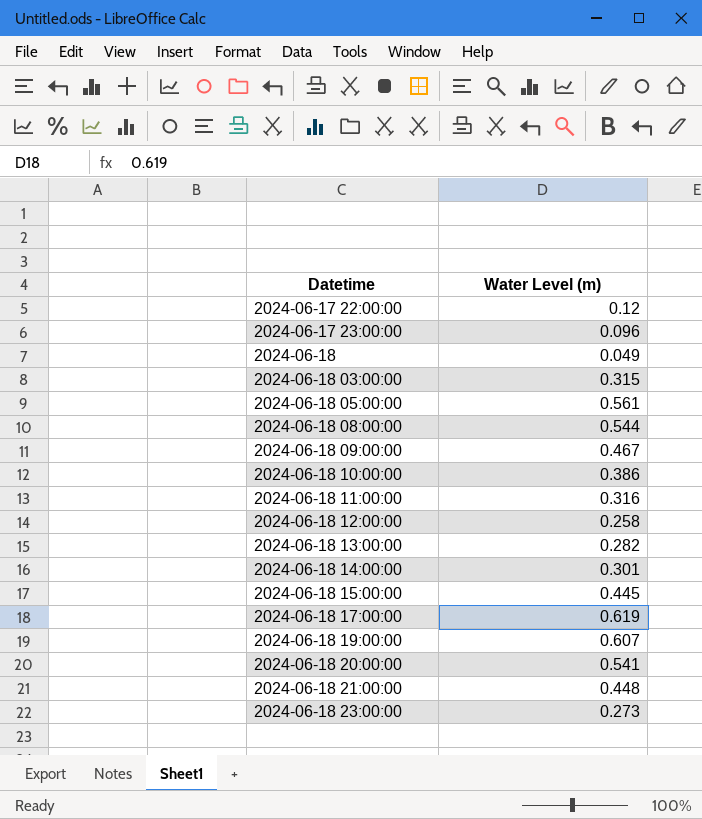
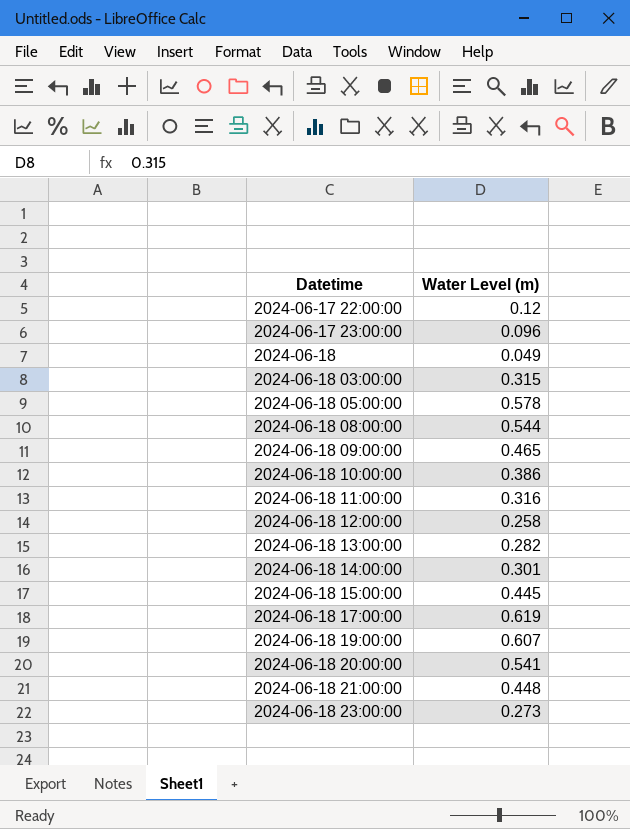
2024-06-18 05:00:00 | Water Level (m): 0.561 -> 0.578
2024-06-18 09:00:00 | Water Level (m): 0.467 -> 0.465

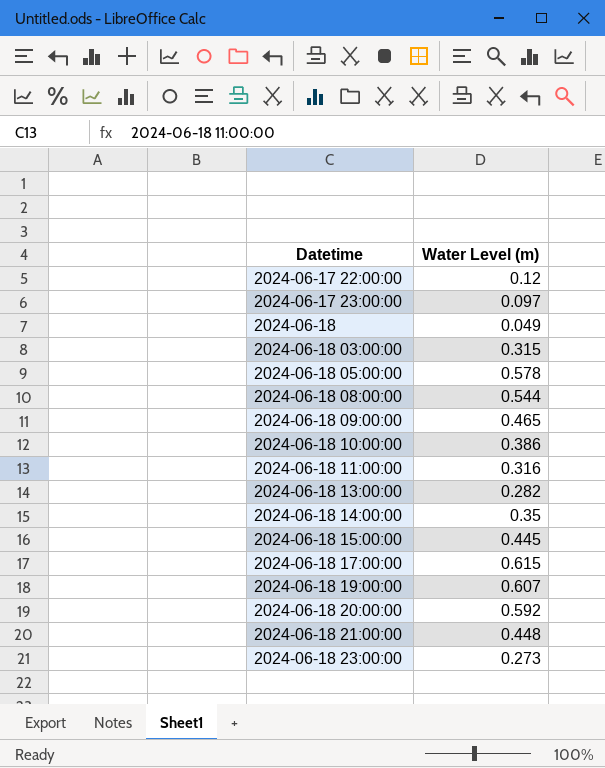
row 2024-06-18 12:00:00: 0.258 -> none
2024-06-17 23:00:00 | Water Level (m): 0.096 -> 0.097
2024-06-18 14:00:00 | Water Level (m): 0.301 -> 0.35
2024-06-18 17:00:00 | Water Level (m): 0.619 -> 0.615
2024-06-18 20:00:00 | Water Level (m): 0.541 -> 0.592

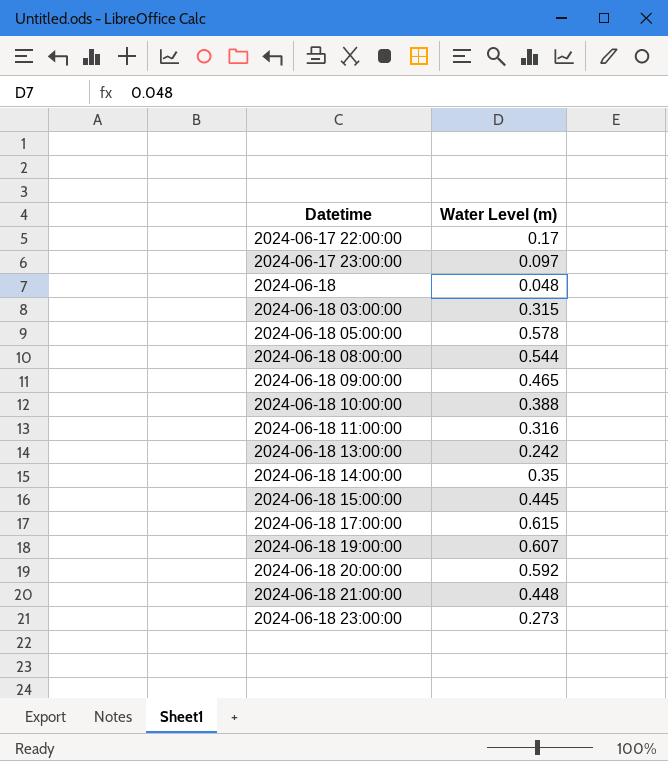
2024-06-17 22:00:00 | Water Level (m): 0.12 -> 0.17
2024-06-18 | Water Level (m): 0.049 -> 0.048
2024-06-18 10:00:00 | Water Level (m): 0.386 -> 0.388
2024-06-18 13:00:00 | Water Level (m): 0.282 -> 0.242

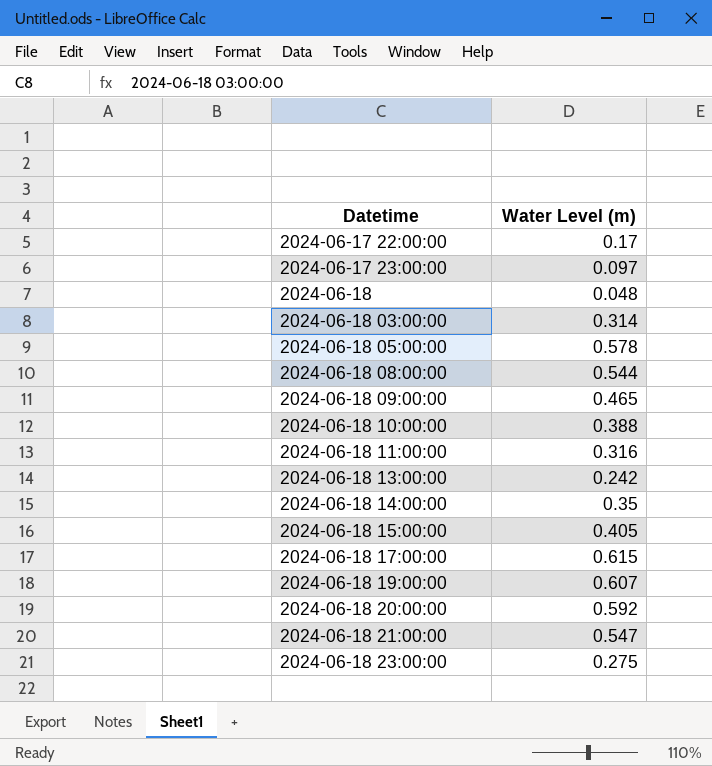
2024-06-18 03:00:00 | Water Level (m): 0.315 -> 0.314
2024-06-18 15:00:00 | Water Level (m): 0.445 -> 0.405
2024-06-18 21:00:00 | Water Level (m): 0.448 -> 0.547
2024-06-18 23:00:00 | Water Level (m): 0.273 -> 0.275

